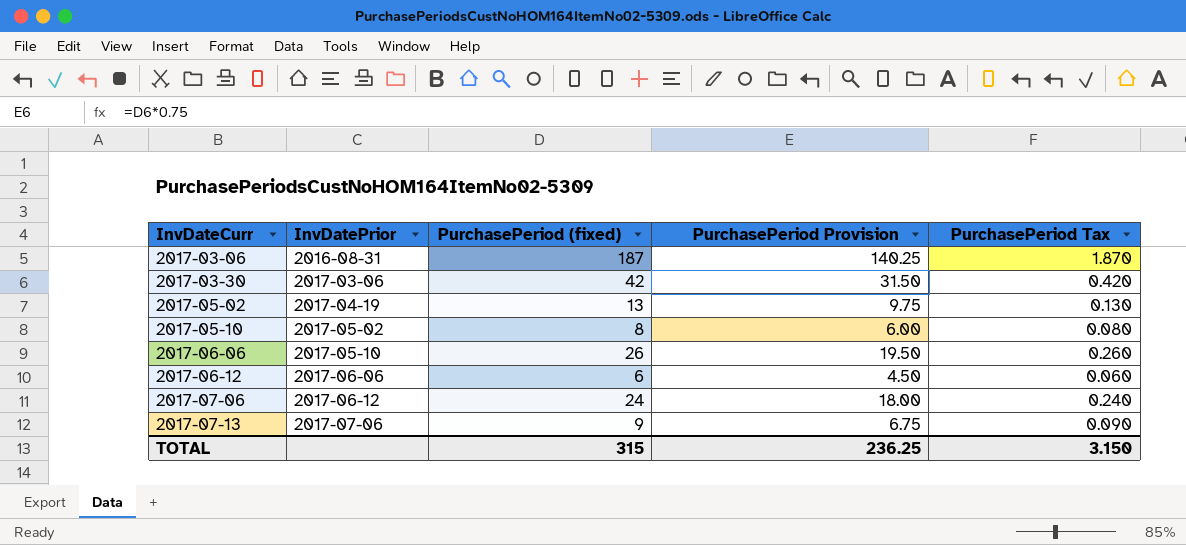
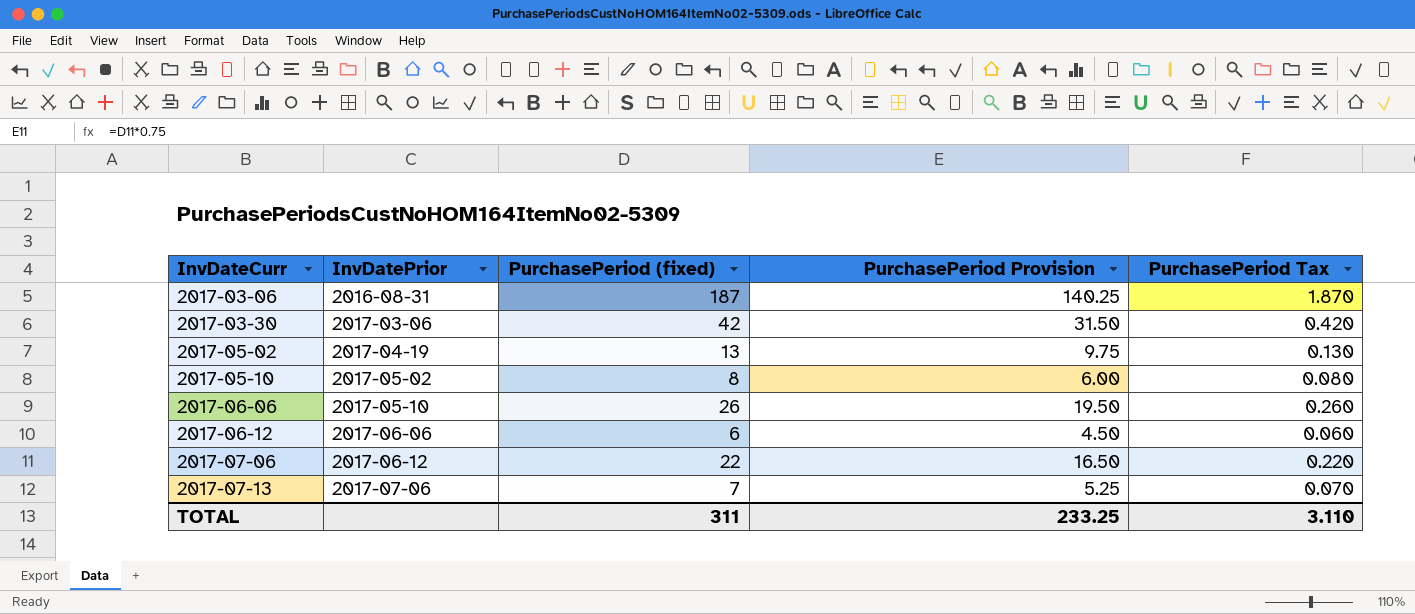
2017-07-06 | PurchasePeriod (fixed): 24 -> 22
2017-07-06 | PurchasePeriod Provision: 18.00 -> 16.50
2017-07-06 | PurchasePeriod Tax: 0.240 -> 0.220
2017-07-13 | PurchasePeriod (fixed): 9 -> 7
2017-07-13 | PurchasePeriod Provision: 6.75 -> 5.25
2017-07-13 | PurchasePeriod Tax: 0.090 -> 0.070
TOTAL | PurchasePeriod (fixed): 315 -> 311
TOTAL | PurchasePeriod Provision: 236.25 -> 233.25
TOTAL | PurchasePeriod Tax: 3.150 -> 3.110

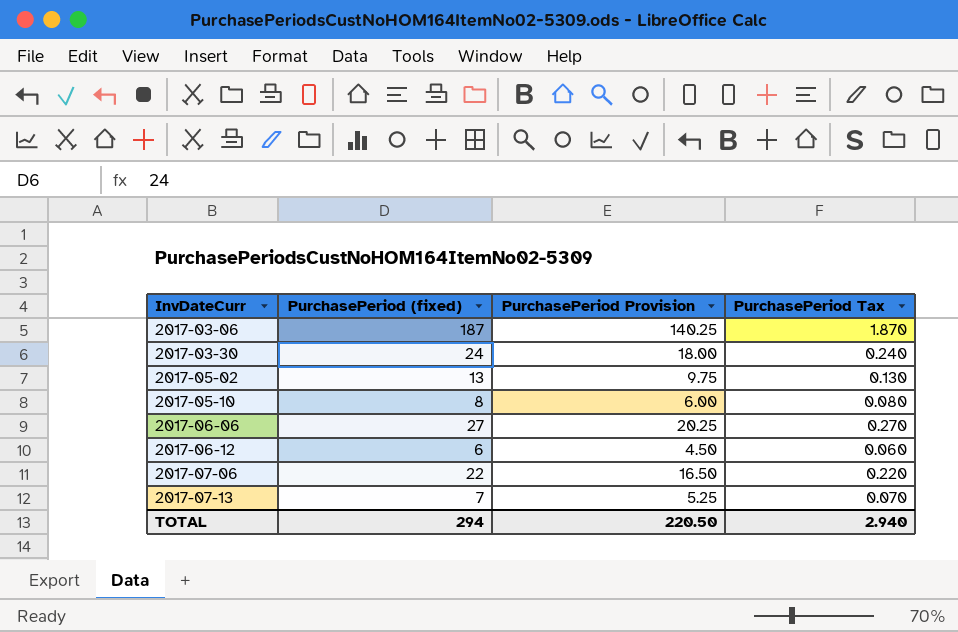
column InvDatePrior | position: 2 -> none
2017-03-30 | PurchasePeriod (fixed): 42 -> 24
2017-03-30 | PurchasePeriod Provision: 31.50 -> 18.00
2017-03-30 | PurchasePeriod Tax: 0.420 -> 0.240
2017-06-06 | PurchasePeriod (fixed): 26 -> 27
2017-06-06 | PurchasePeriod Provision: 19.50 -> 20.25
2017-06-06 | PurchasePeriod Tax: 0.260 -> 0.270
TOTAL | PurchasePeriod (fixed): 311 -> 294
TOTAL | PurchasePeriod Provision: 233.25 -> 220.50
TOTAL | PurchasePeriod Tax: 3.110 -> 2.940

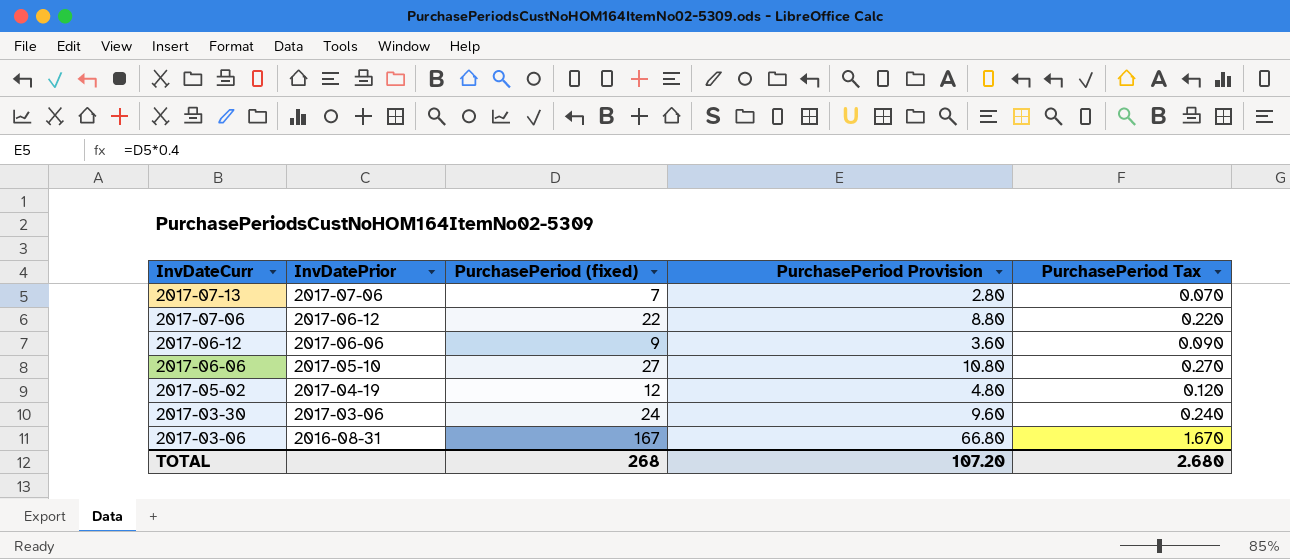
row order: InvDateCurr ascending -> InvDateCurr descending
column InvDatePrior | position: none -> 2
column PurchasePeriod Provision | formula: [PurchasePeriod (fixed)] * 0.75 -> [PurchasePeriod (fixed)] * 0.4
row 2017-05-10: 8 | 6.00 | 0.080 -> none
2017-06-12 | PurchasePeriod (fixed): 6 -> 9
2017-06-12 | PurchasePeriod Tax: 0.060 -> 0.090
2017-05-02 | PurchasePeriod (fixed): 13 -> 12
2017-05-02 | PurchasePeriod Tax: 0.130 -> 0.120
2017-03-06 | PurchasePeriod (fixed): 187 -> 167
2017-03-06 | PurchasePeriod Tax: 1.870 -> 1.670
TOTAL | PurchasePeriod (fixed): 294 -> 268
TOTAL | PurchasePeriod Provision: 220.50 -> 107.20
TOTAL | PurchasePeriod Tax: 2.940 -> 2.680

